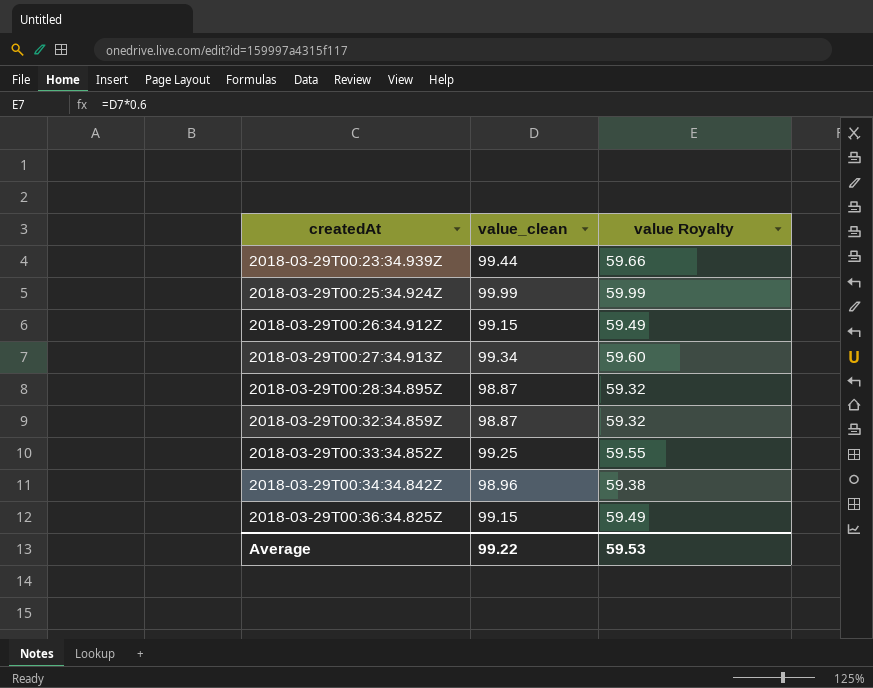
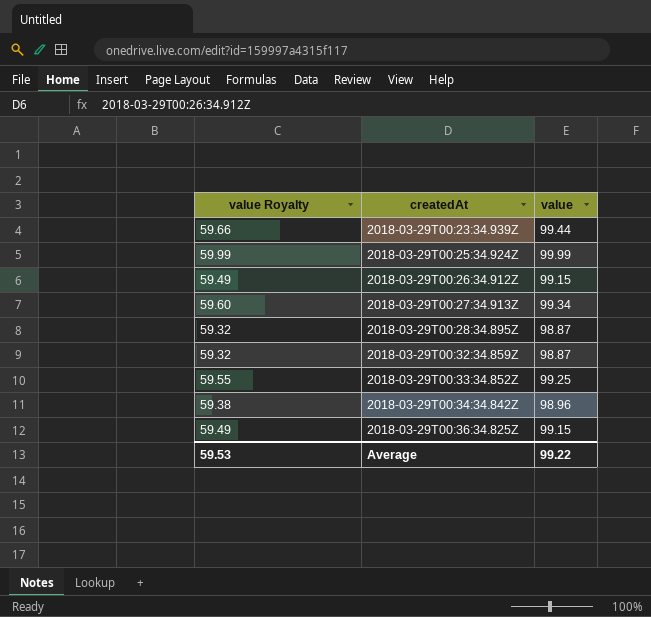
column value Royalty | position: 3 -> 1
column name: value_clean -> value

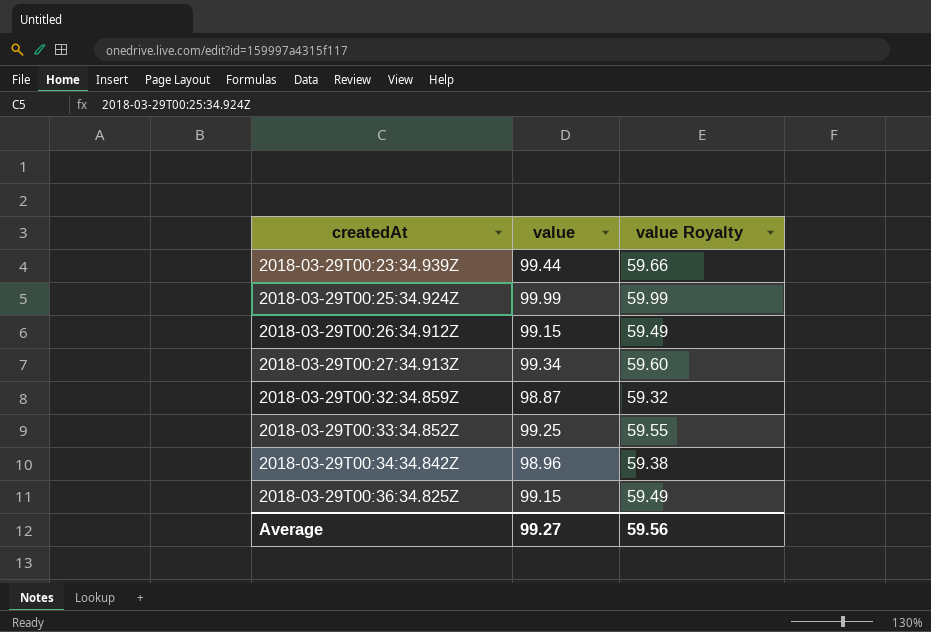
column value Royalty | position: 1 -> 3
row 2018-03-29T00:28:34.895Z: 59.32 | 98.87 -> none
Average | value: 99.22 -> 99.27
Average | value Royalty: 59.53 -> 59.56

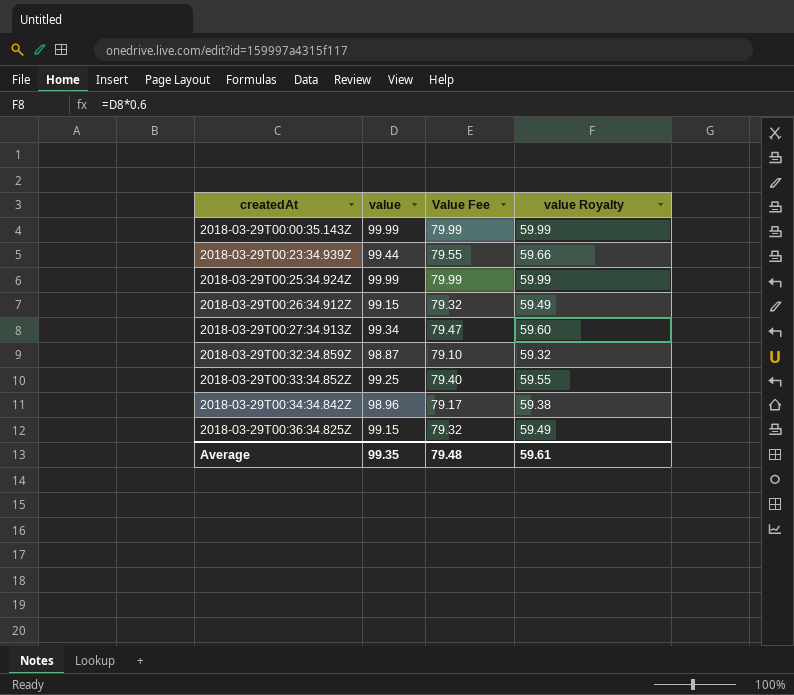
column Value Fee | formula: none -> [value] * 0.8
row 2018-03-29T00:00:35.143Z: none -> 99.99 | 79.99 | 59.99
Average | value: 99.27 -> 99.35
Average | value Royalty: 59.56 -> 59.61

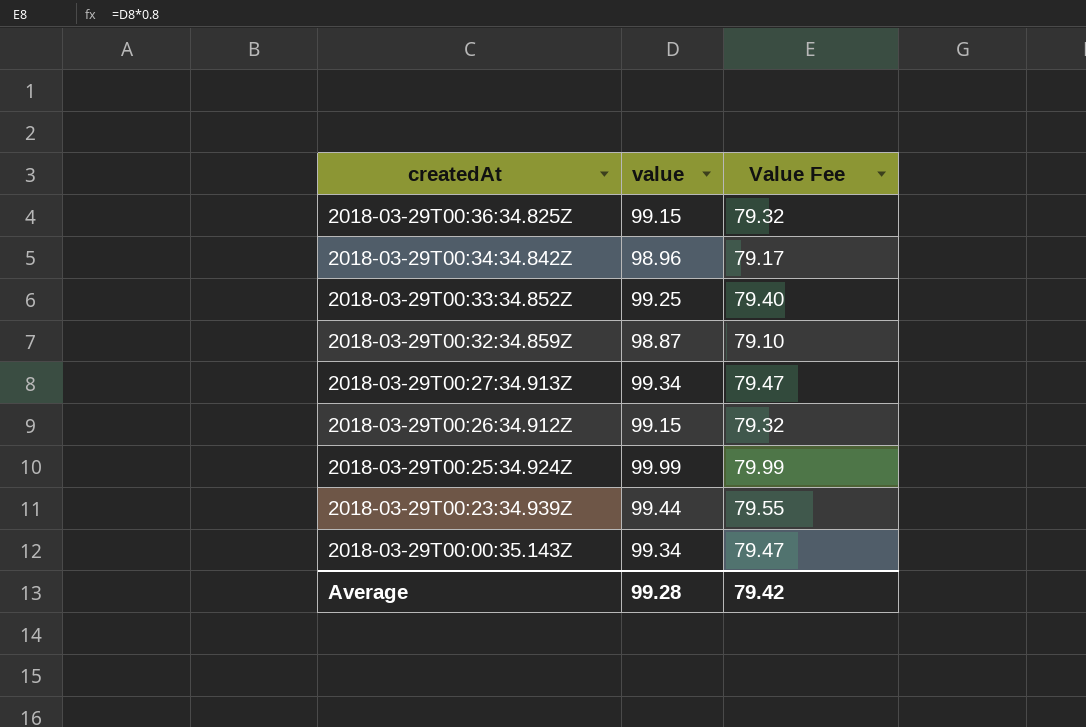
row order: createdAt ascending -> createdAt descending
column value Royalty | formula: [value] * 0.6 -> none
2018-03-29T00:00:35.143Z | value: 99.99 -> 99.34
2018-03-29T00:00:35.143Z | Value Fee: 79.99 -> 79.47
Average | value: 99.35 -> 99.28
Average | Value Fee: 79.48 -> 79.42

